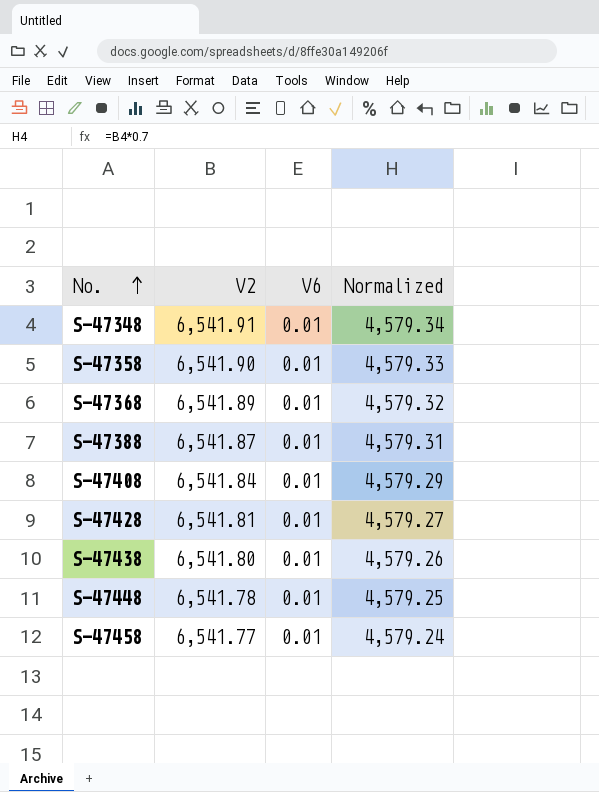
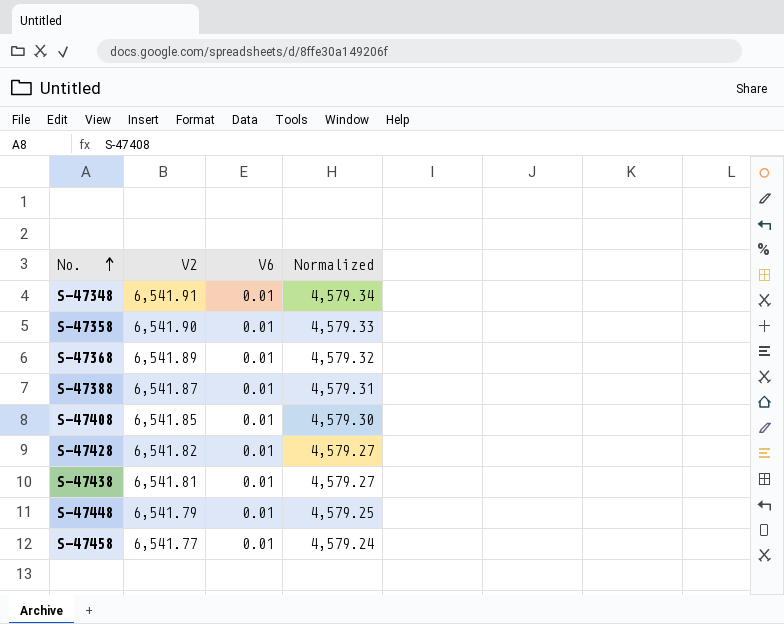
S-47408 | V2: 6,541.84 -> 6,541.85
S-47408 | Normalized: 4,579.29 -> 4,579.30
S-47428 | V2: 6,541.81 -> 6,541.82
S-47438 | V2: 6,541.80 -> 6,541.81
S-47438 | Normalized: 4,579.26 -> 4,579.27
S-47448 | V2: 6,541.78 -> 6,541.79

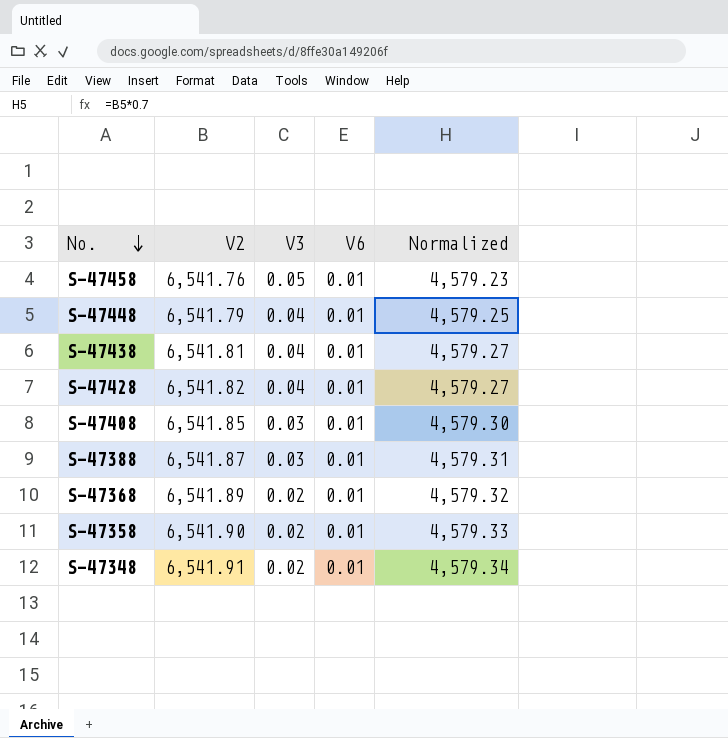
row order: No. ascending -> No. descending
column V3 | position: none -> 3
S-47458 | V2: 6,541.77 -> 6,541.76
S-47458 | Normalized: 4,579.24 -> 4,579.23

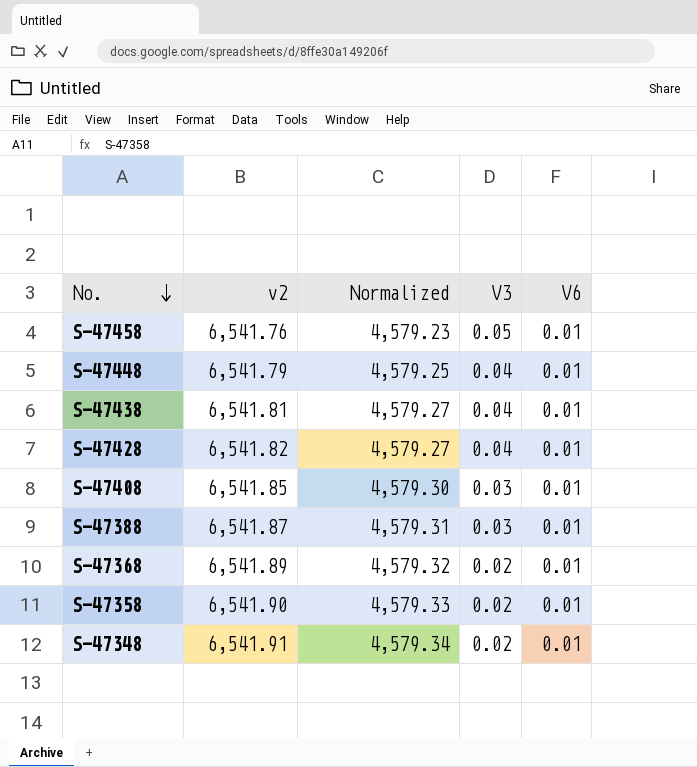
column name: V2 -> v2
column Normalized | position: 5 -> 3

